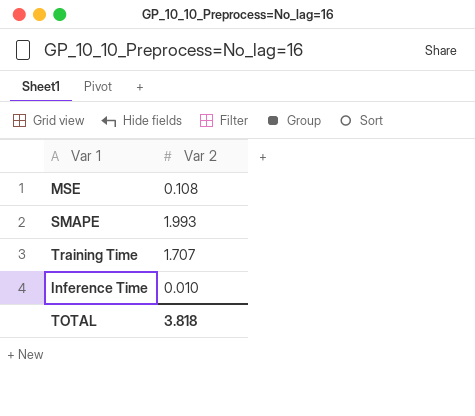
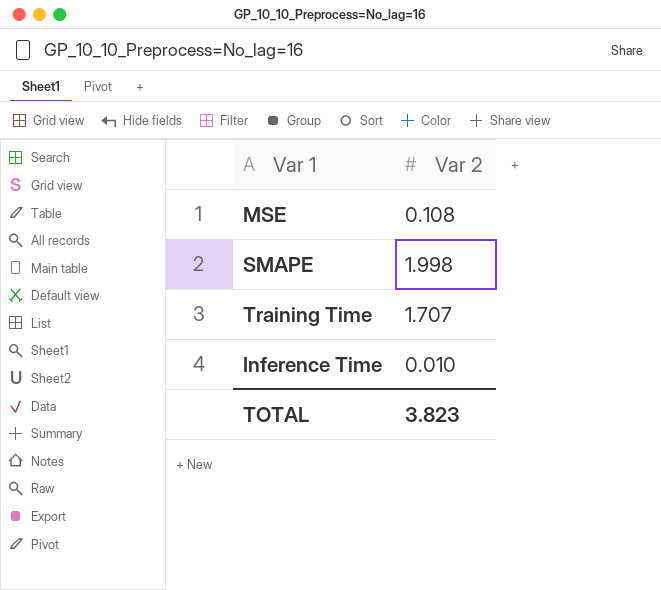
SMAPE | Var 2: 1.993 -> 1.998
TOTAL | Var 2: 3.818 -> 3.823

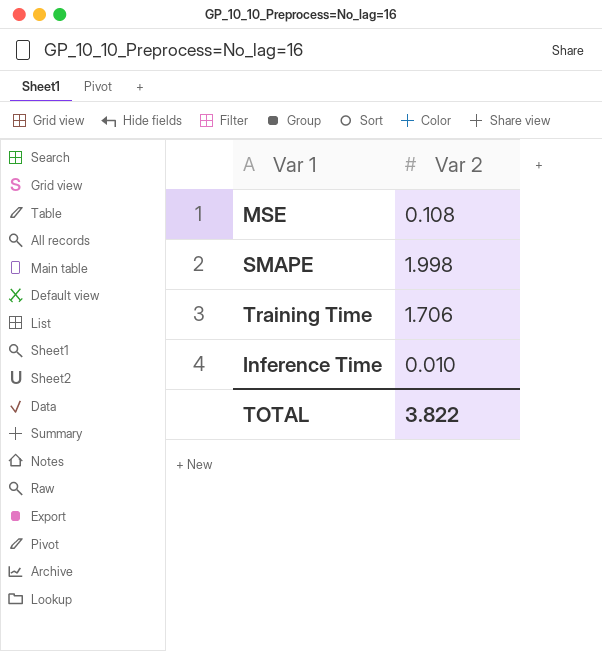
Training Time | Var 2: 1.707 -> 1.706
TOTAL | Var 2: 3.823 -> 3.822

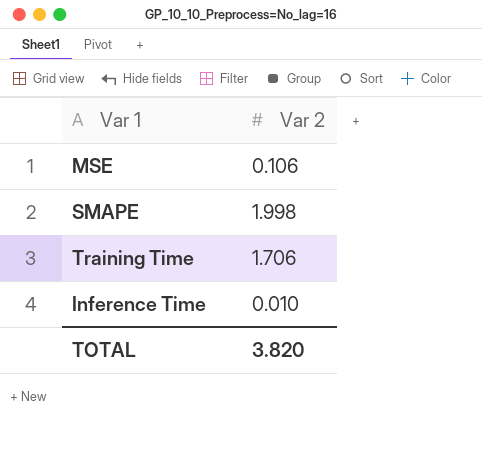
MSE | Var 2: 0.108 -> 0.106
TOTAL | Var 2: 3.822 -> 3.820

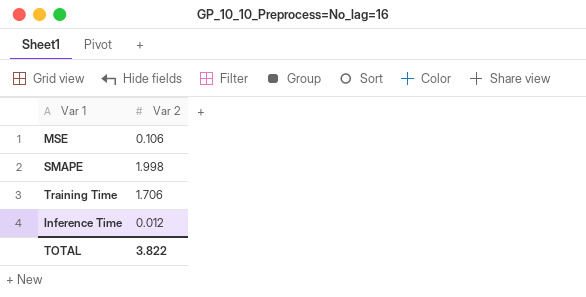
Inference Time | Var 2: 0.010 -> 0.012
TOTAL | Var 2: 3.820 -> 3.822

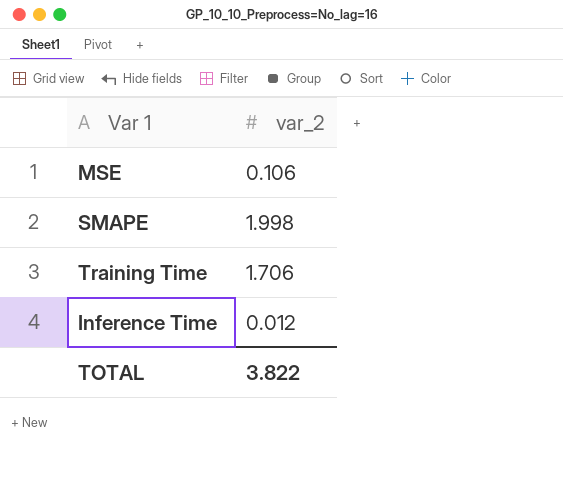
column name: Var 2 -> var_2

